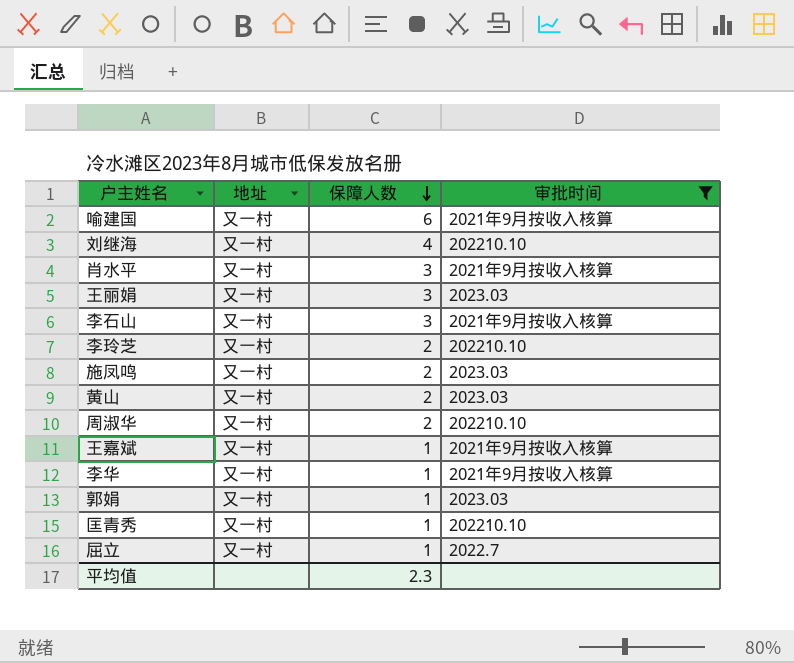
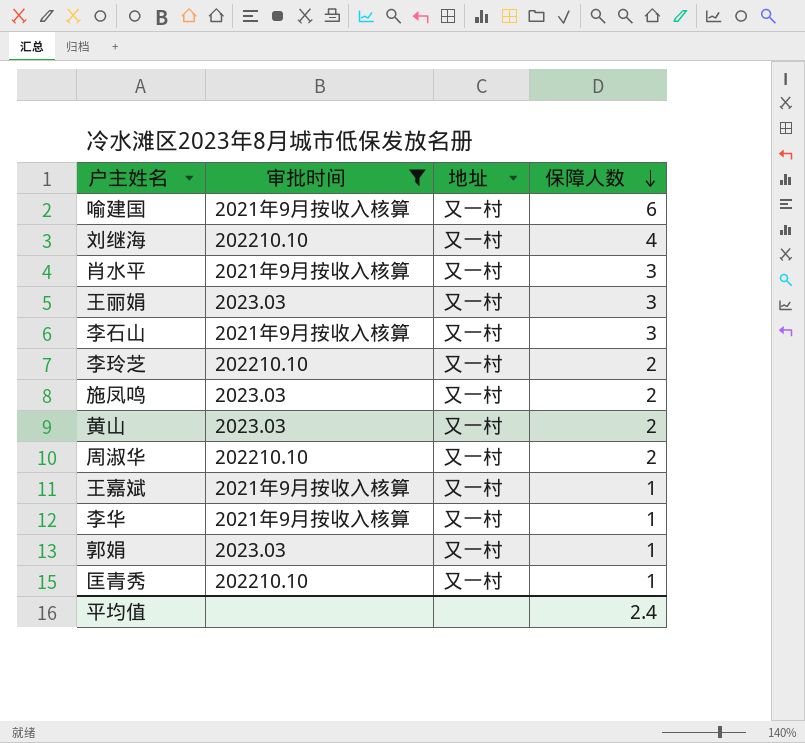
column 审批时间 | position: 4 -> 2
row 屈立: 又一村 | 1 | 2022.7 -> none
平均值 | 保障人数: 2.3 -> 2.4

